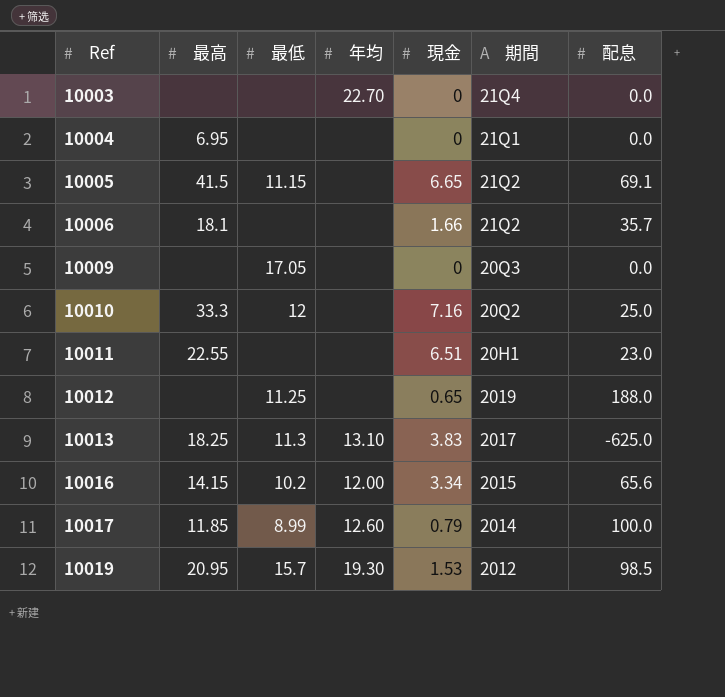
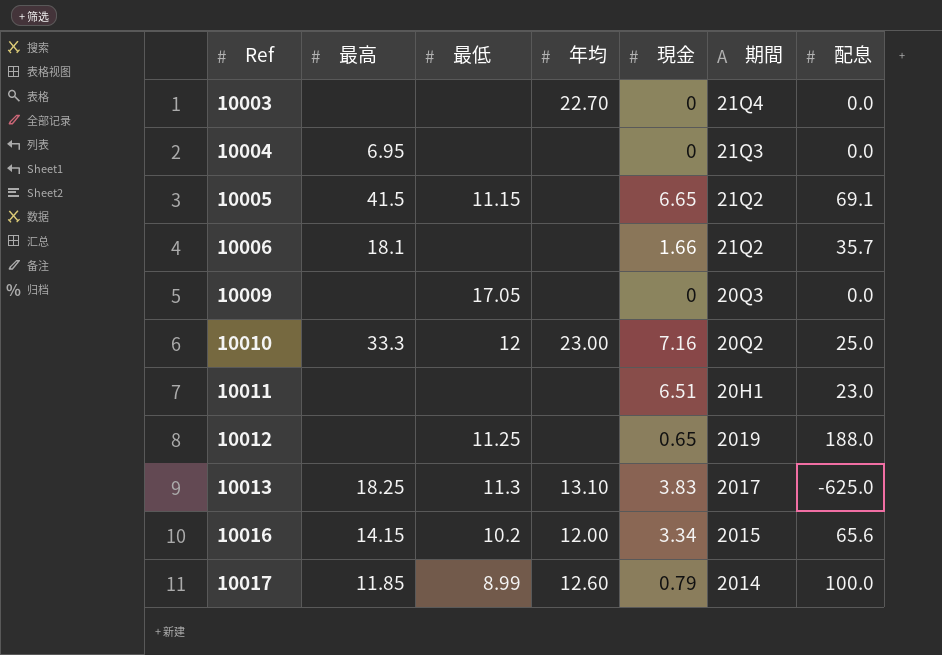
row 10019: 20.95 | 15.7 | 19.30 | 1.53 | 2012 | 98.5 -> none
10004 | 期間: 21Q1 -> 21Q3
10010 | 年均: none -> 23.00
10011 | 最高: 22.55 -> none

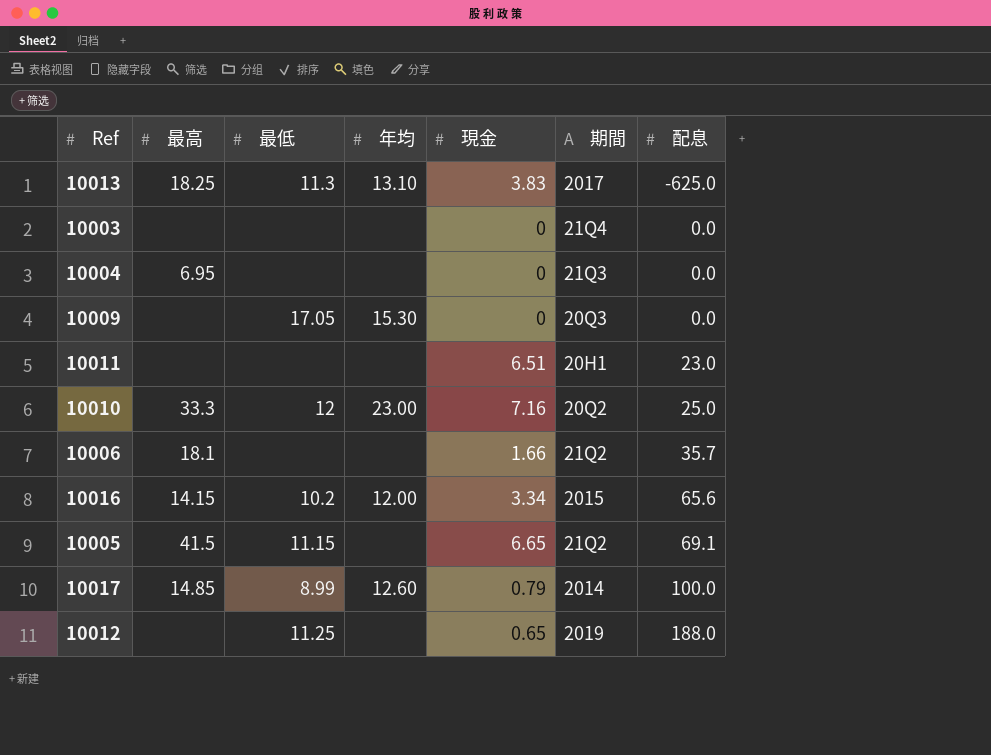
row order: Ref ascending -> 配息 ascending
10003 | 年均: 22.70 -> none
10009 | 年均: none -> 15.30
10017 | 最高: 11.85 -> 14.85

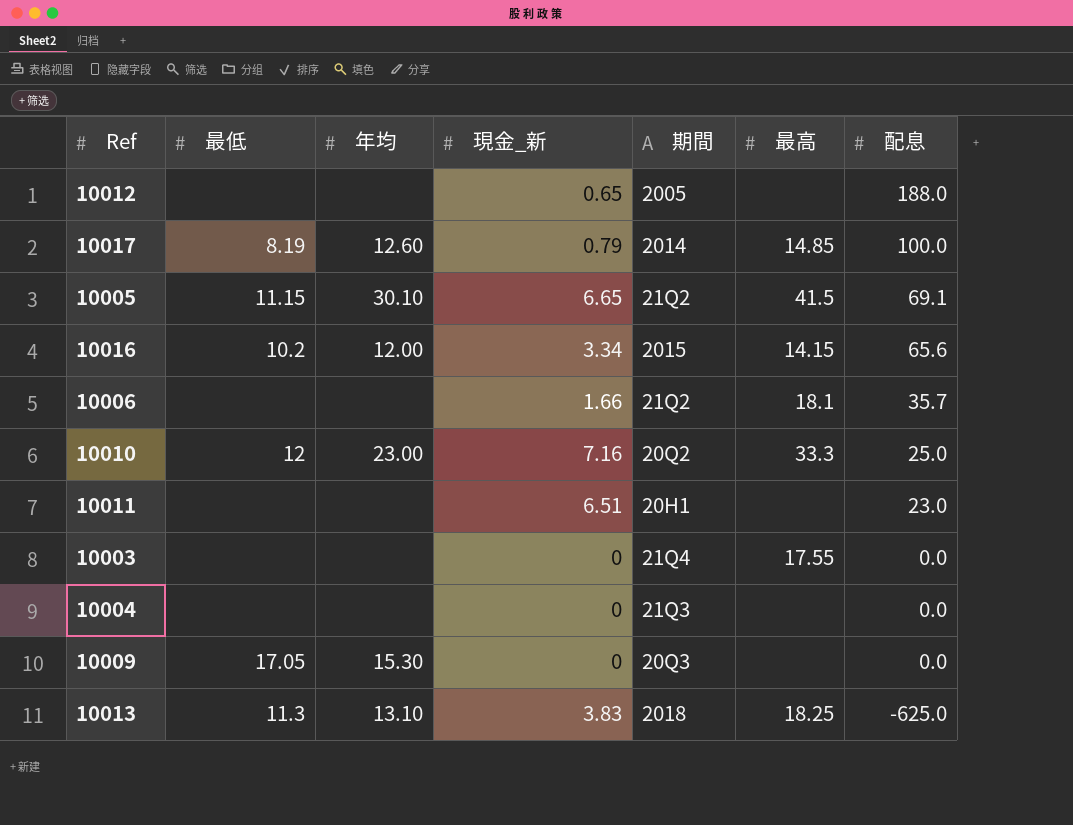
row order: 配息 ascending -> 配息 descending
column name: 現金 -> 現金_新
column 最高 | position: 2 -> 6
10012 | 最低: 11.25 -> none
10012 | 期間: 2019 -> 2005
10017 | 最低: 8.99 -> 8.19
10005 | 年均: none -> 30.10
10003 | 最高: none -> 17.55
10004 | 最高: 6.95 -> none
10013 | 期間: 2017 -> 2018

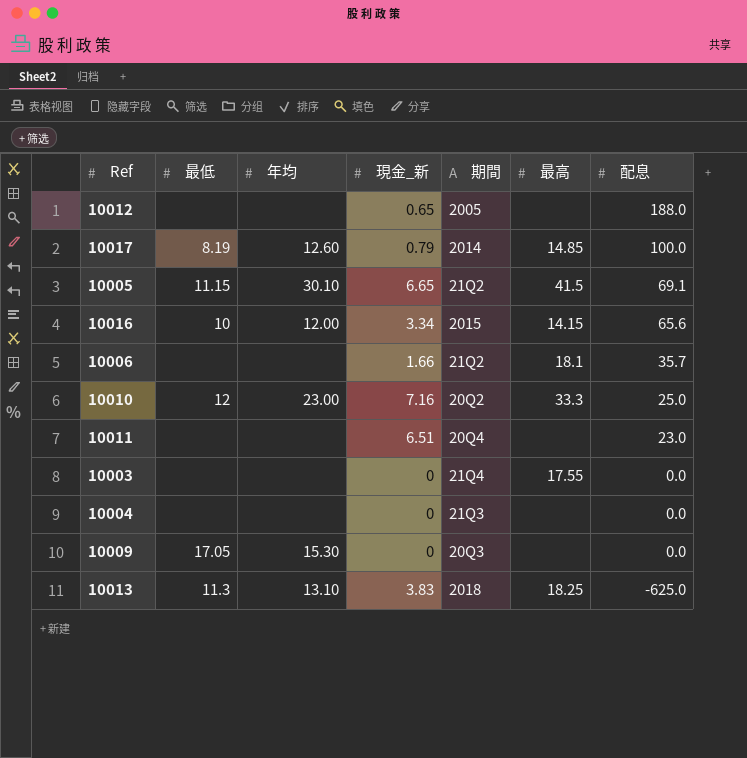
10016 | 最低: 10.2 -> 10
10011 | 期間: 20H1 -> 20Q4

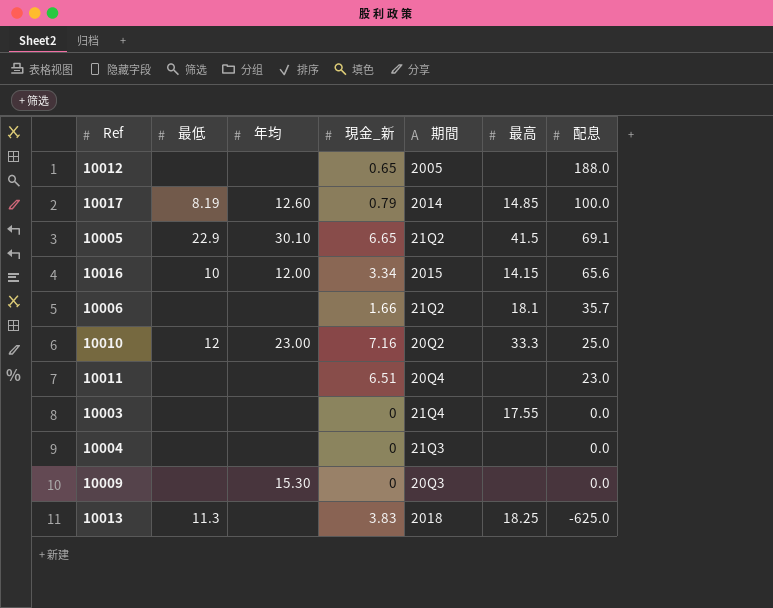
10005 | 最低: 11.15 -> 22.9
10009 | 最低: 17.05 -> none
10013 | 年均: 13.10 -> none

